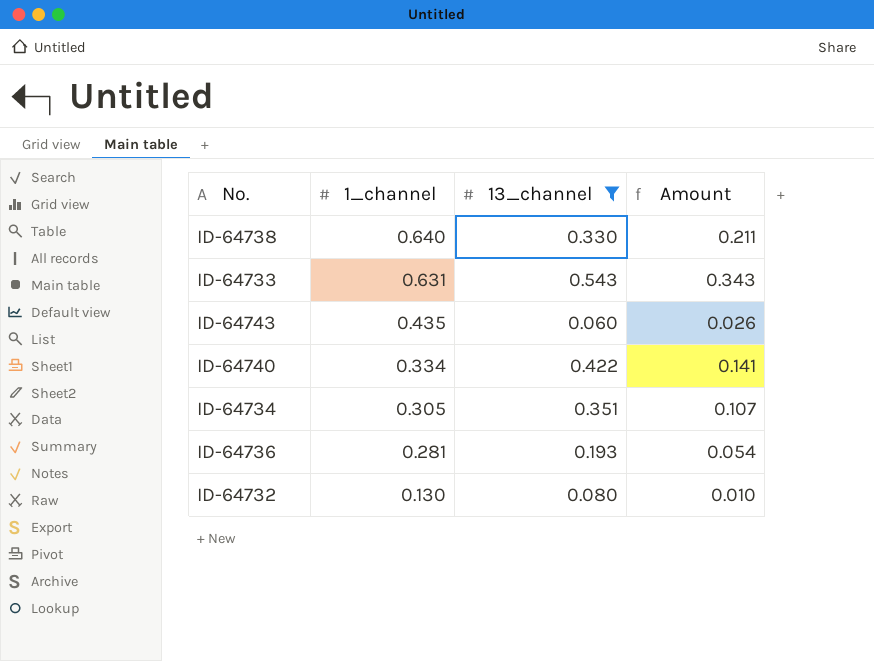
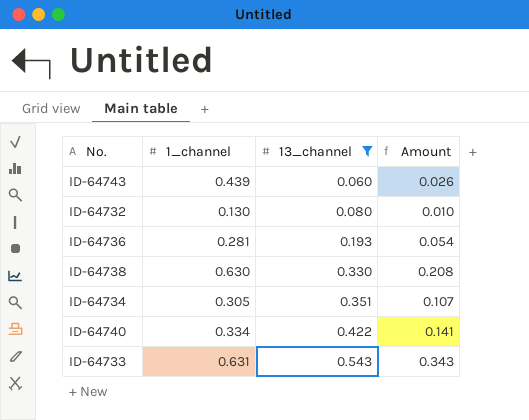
row order: 1_channel descending -> 13_channel ascending
ID-64743 | 1_channel: 0.435 -> 0.439
ID-64738 | 1_channel: 0.640 -> 0.630
ID-64738 | Amount: 0.211 -> 0.208

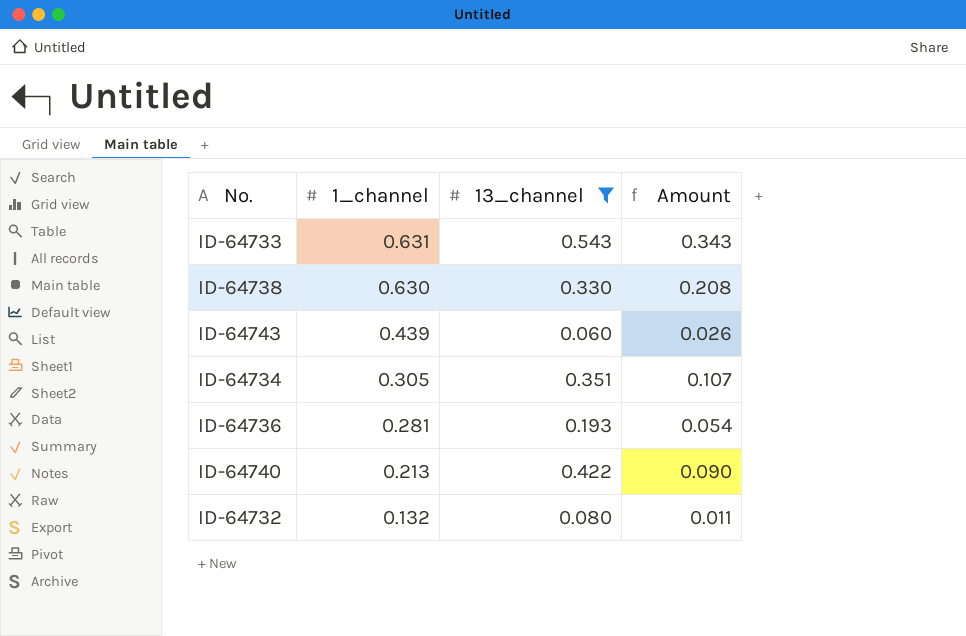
row order: 13_channel ascending -> 1_channel descending
ID-64740 | 1_channel: 0.334 -> 0.213
ID-64740 | Amount: 0.141 -> 0.090
ID-64732 | 1_channel: 0.130 -> 0.132
ID-64732 | Amount: 0.010 -> 0.011

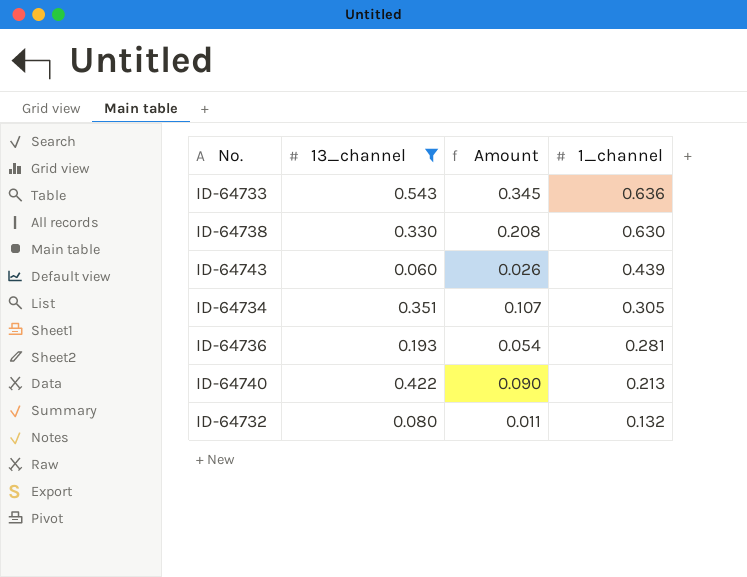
column 1_channel | position: 2 -> 4
ID-64733 | Amount: 0.343 -> 0.345
ID-64733 | 1_channel: 0.631 -> 0.636

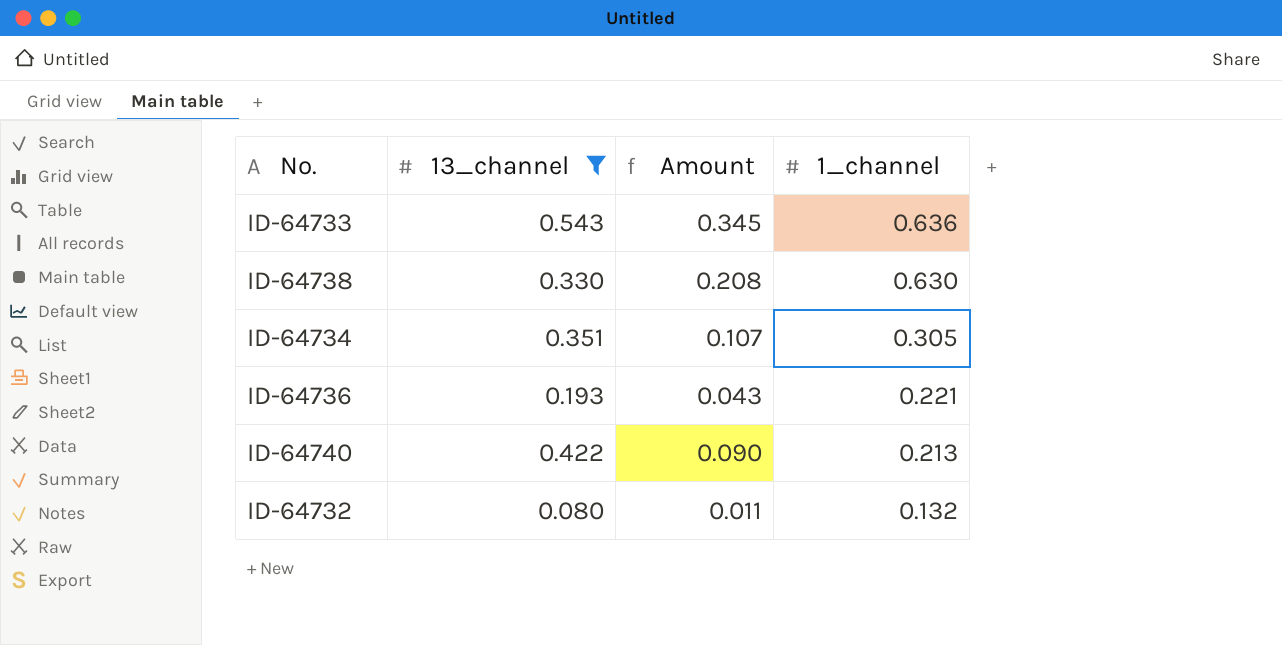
row ID-64743: 0.060 | 0.026 | 0.439 -> none
ID-64736 | Amount: 0.054 -> 0.043
ID-64736 | 1_channel: 0.281 -> 0.221

